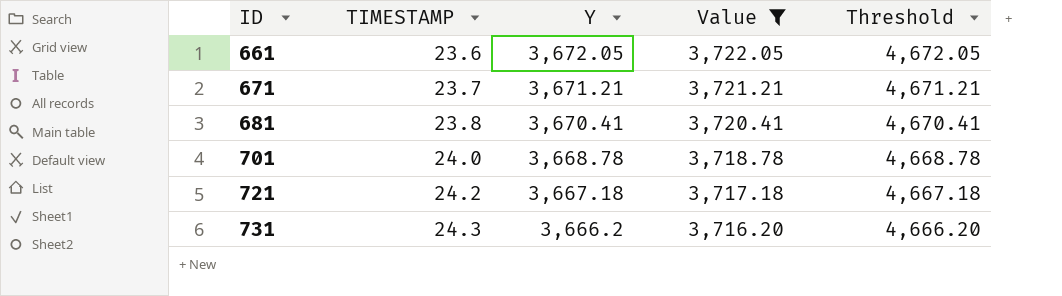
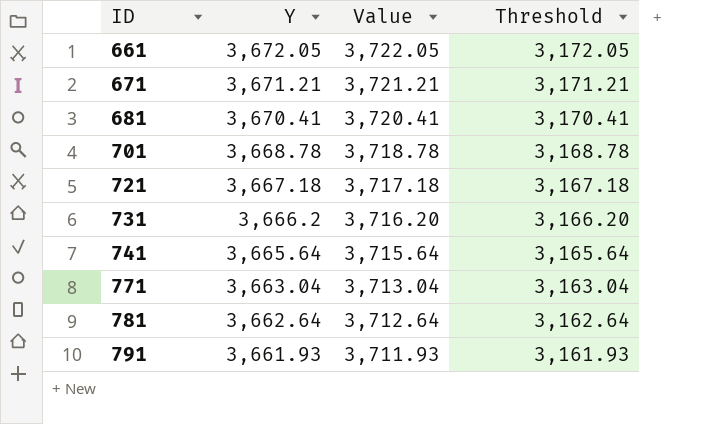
filter: Value >= 3,716.20 -> none
column TIMESTAMP | position: 2 -> none
column Threshold | formula: [Y] + 1000 -> [Y] - 500

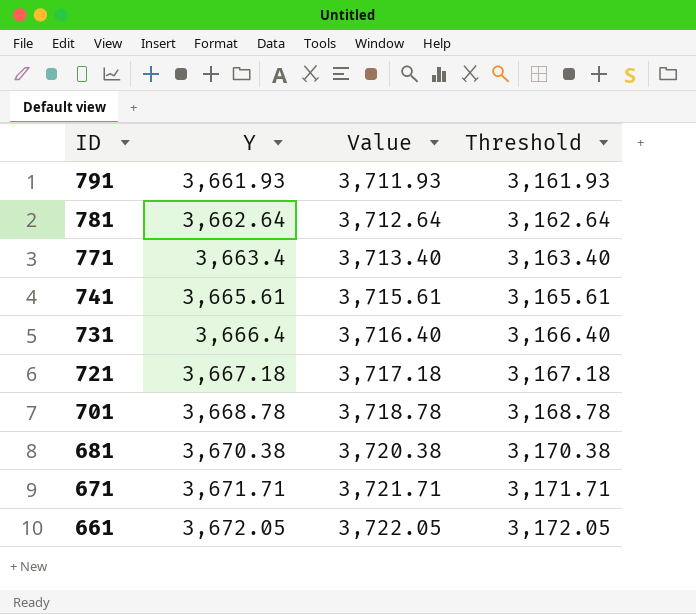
row order: ID ascending -> ID descending
771 | Y: 3,663.04 -> 3,663.4
771 | Value: 3,713.04 -> 3,713.40
771 | Threshold: 3,163.04 -> 3,163.40
741 | Y: 3,665.64 -> 3,665.61
741 | Value: 3,715.64 -> 3,715.61
741 | Threshold: 3,165.64 -> 3,165.61
731 | Y: 3,666.2 -> 3,666.4
731 | Value: 3,716.20 -> 3,716.40
731 | Threshold: 3,166.20 -> 3,166.40
681 | Y: 3,670.41 -> 3,670.38
681 | Value: 3,720.41 -> 3,720.38
681 | Threshold: 3,170.41 -> 3,170.38
671 | Y: 3,671.21 -> 3,671.71
671 | Value: 3,721.21 -> 3,721.71
671 | Threshold: 3,171.21 -> 3,171.71

